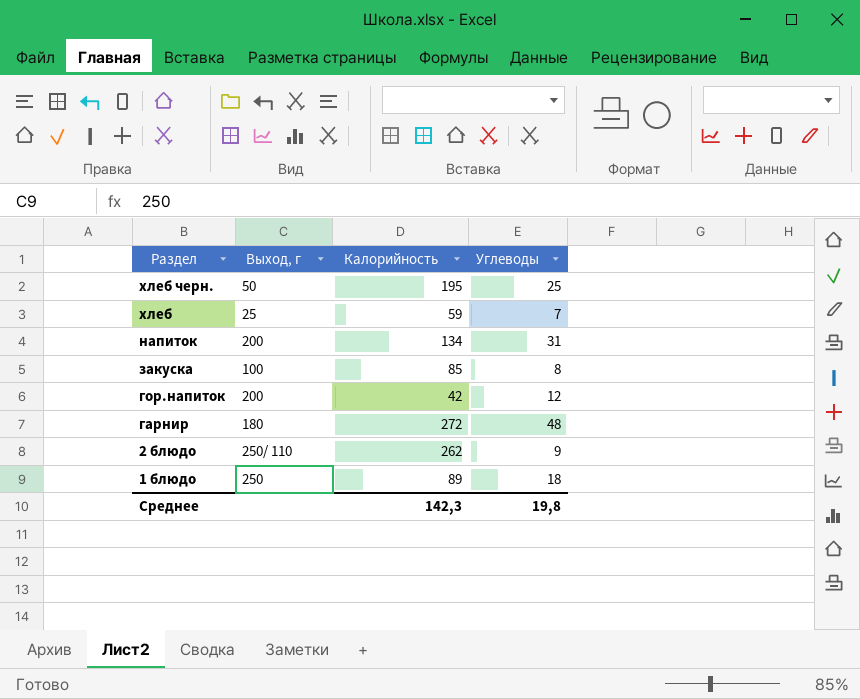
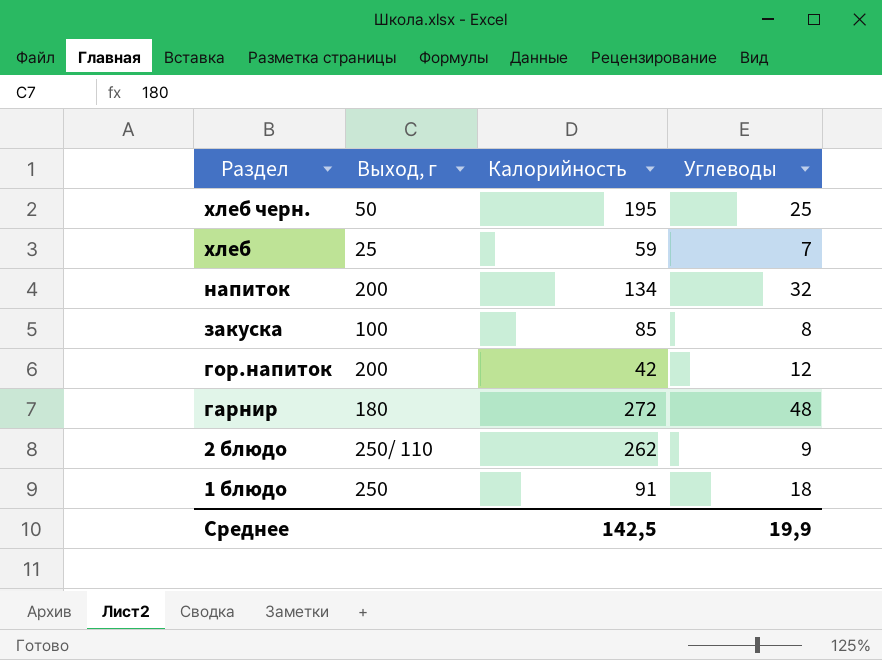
напиток | Углеводы: 31 -> 32
1 блюдо | Калорийность: 89 -> 91
Среднее | Калорийность: 142,3 -> 142,5
Среднее | Углеводы: 19,8 -> 19,9

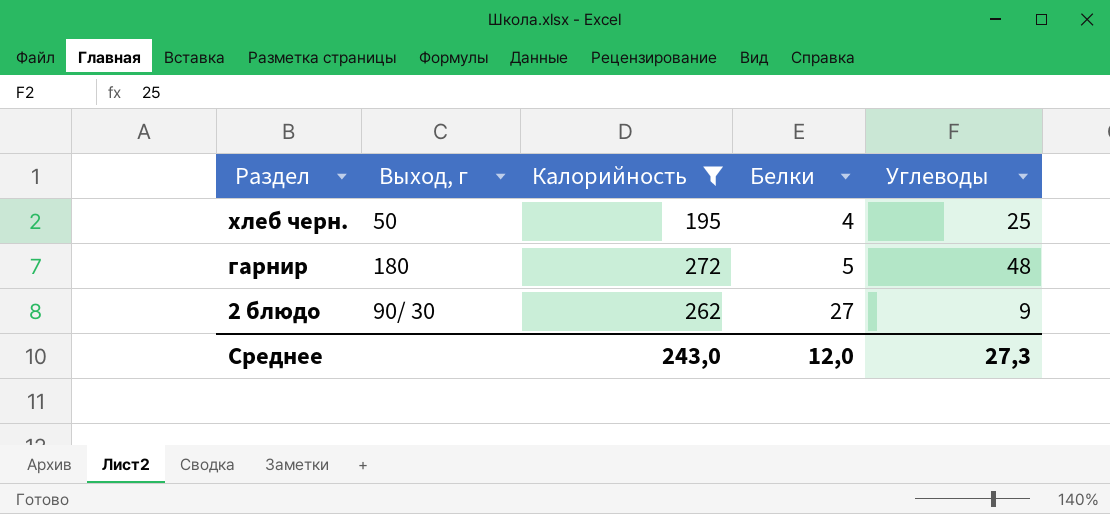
filter: none -> Калорийность >= 195
column Белки | position: none -> 4
2 блюдо | Выход, г: 250/ 110 -> 90/ 30
Среднее | Калорийность: 142,5 -> 243,0
Среднее | Углеводы: 19,9 -> 27,3

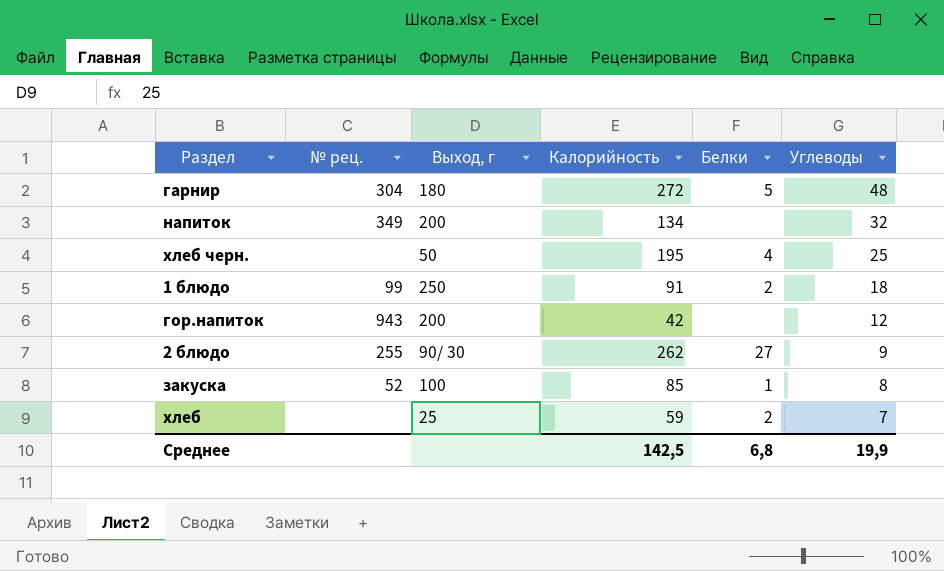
filter: Калорийность >= 195 -> none
row order: Раздел descending -> Углеводы descending
column № рец. | position: none -> 2
Среднее | Калорийность: 243,0 -> 142,5
Среднее | Белки: 12,0 -> 6,8
Среднее | Углеводы: 27,3 -> 19,9

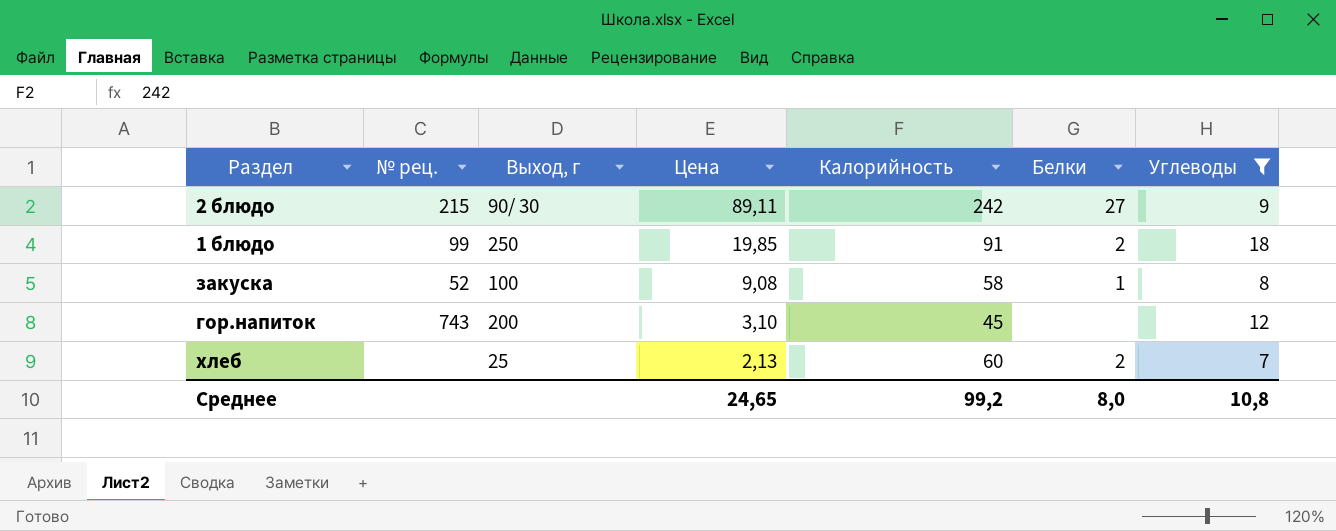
filter: none -> Углеводы <= 18
row order: Углеводы descending -> Цена descending
column Цена | position: none -> 4
2 блюдо | № рец.: 255 -> 215
2 блюдо | Калорийность: 262 -> 242
закуска | Калорийность: 85 -> 58
гор.напиток | № рец.: 943 -> 743
гор.напиток | Калорийность: 42 -> 45
хлеб | Калорийность: 59 -> 60
Среднее | Калорийность: 142,5 -> 99,2
Среднее | Белки: 6,8 -> 8,0
Среднее | Углеводы: 19,9 -> 10,8

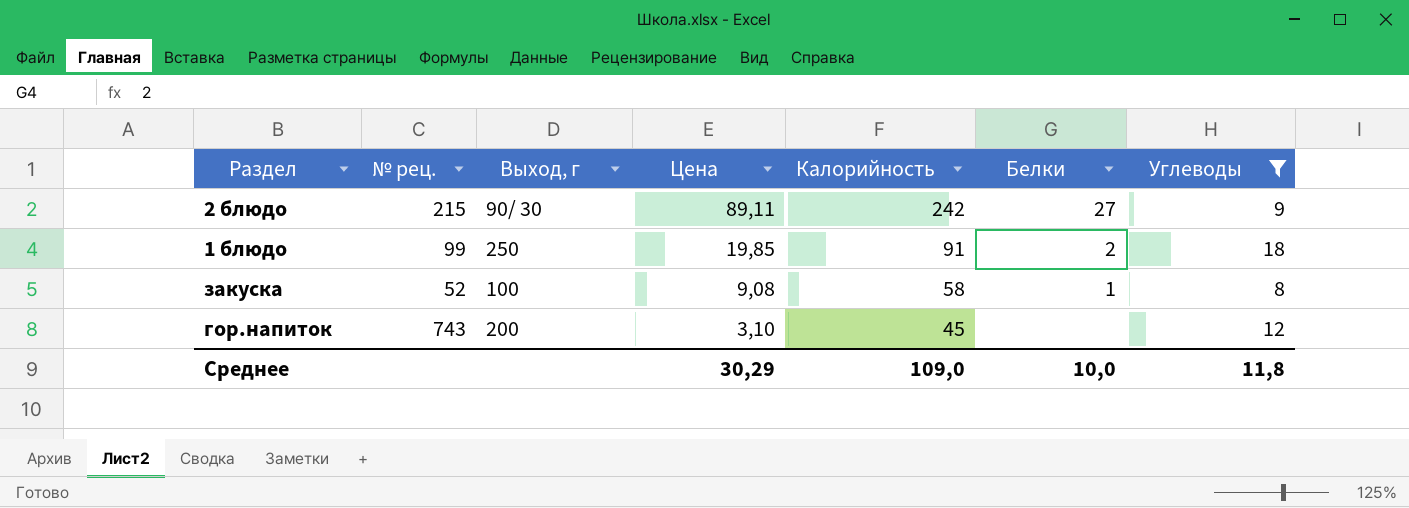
row хлеб: none | 25 | 2,13 | 60 | 2 | 7 -> none
Среднее | Цена: 24,65 -> 30,29
Среднее | Калорийность: 99,2 -> 109,0
Среднее | Белки: 8,0 -> 10,0
Среднее | Углеводы: 10,8 -> 11,8

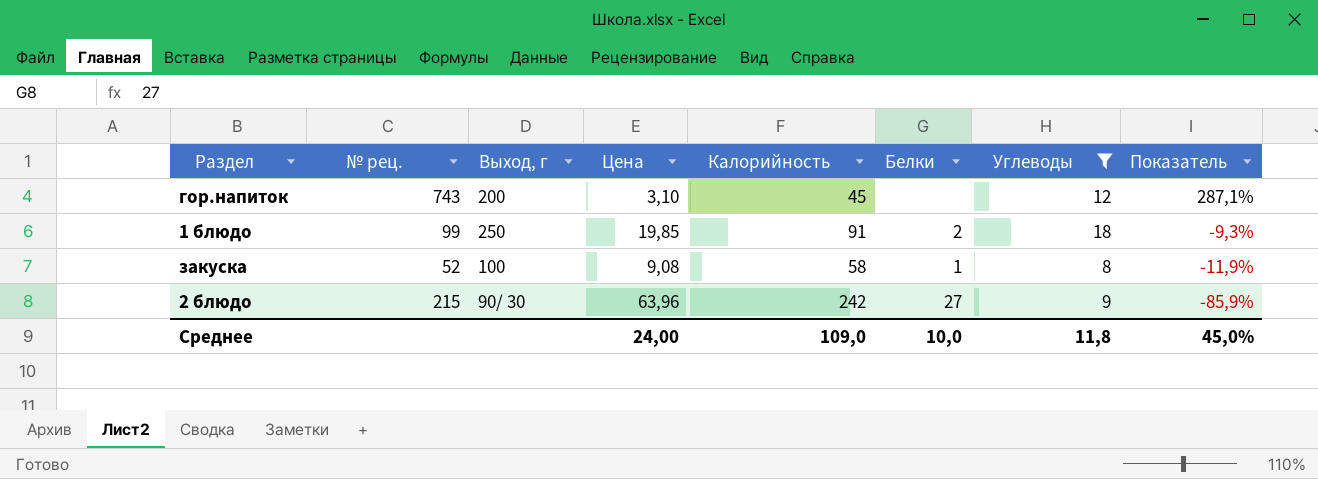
row order: Цена descending -> Показатель descending
column Показатель | formula: none -> ([Углеводы] - [Цена]) / [Цена]
2 блюдо | Цена: 89,11 -> 63,96
Среднее | Цена: 30,29 -> 24,00

